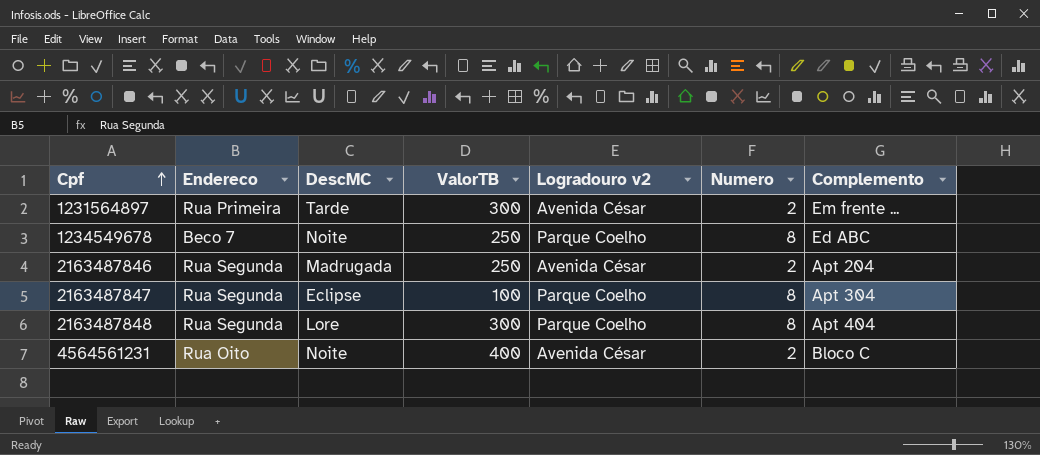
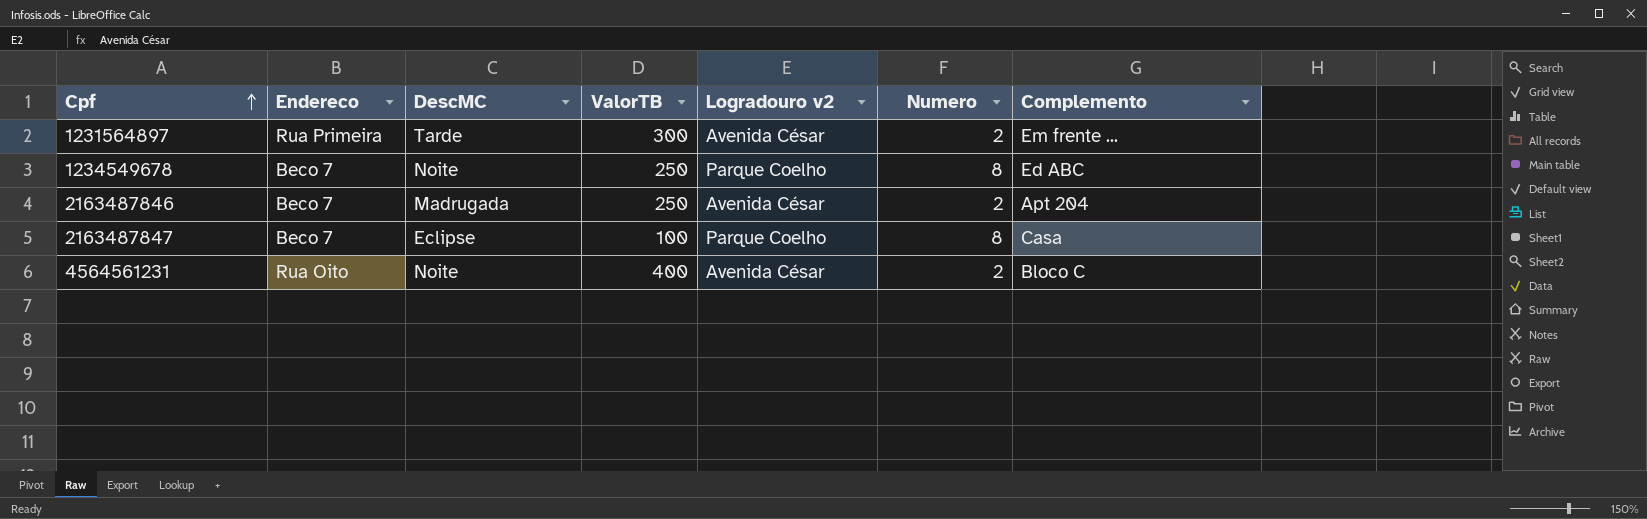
row 2163487848: Rua Segunda | Lore | 300 | Parque Coelho | 8 | Apt 404 -> none
2163487846 | Endereco: Rua Segunda -> Beco 7
2163487847 | Endereco: Rua Segunda -> Beco 7
2163487847 | Complemento: Apt 304 -> Casa

